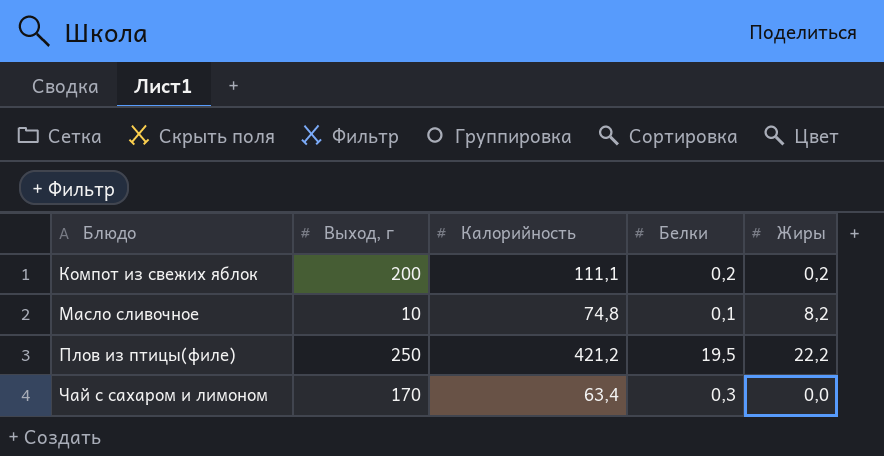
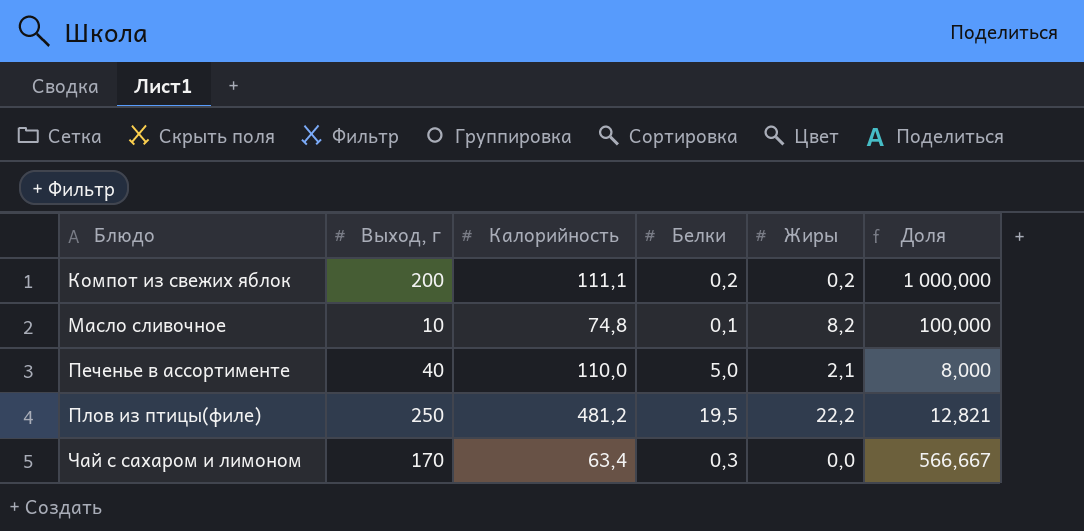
column Доля | formula: none -> [Выход, г] / [Белки]
row Печенье в ассортименте: none -> 40 | 110,0 | 5,0 | 2,1 | 8,000
Плов из птицы(филе) | Калорийность: 421,2 -> 481,2

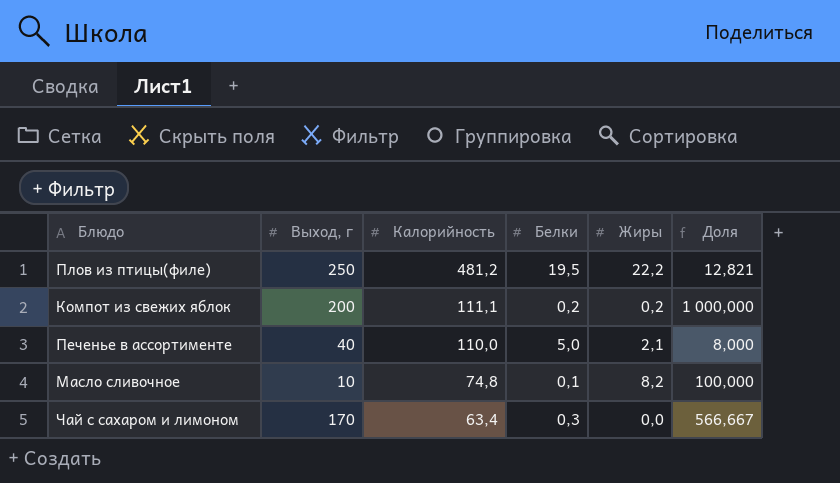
row order: Блюдо ascending -> Калорийность descending

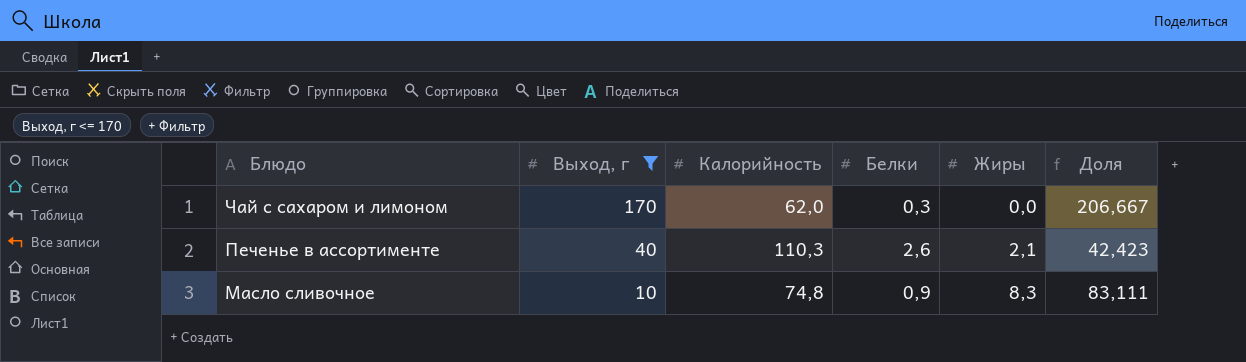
filter: none -> Выход, г <= 170
row order: Калорийность descending -> Блюдо descending
column Доля | formula: [Выход, г] / [Белки] -> [Калорийность] / [Белки]
Чай с сахаром и лимоном | Калорийность: 63,4 -> 62,0
Печенье в ассортименте | Калорийность: 110,0 -> 110,3
Печенье в ассортименте | Белки: 5,0 -> 2,6
Масло сливочное | Белки: 0,1 -> 0,9
Масло сливочное | Жиры: 8,2 -> 8,3

